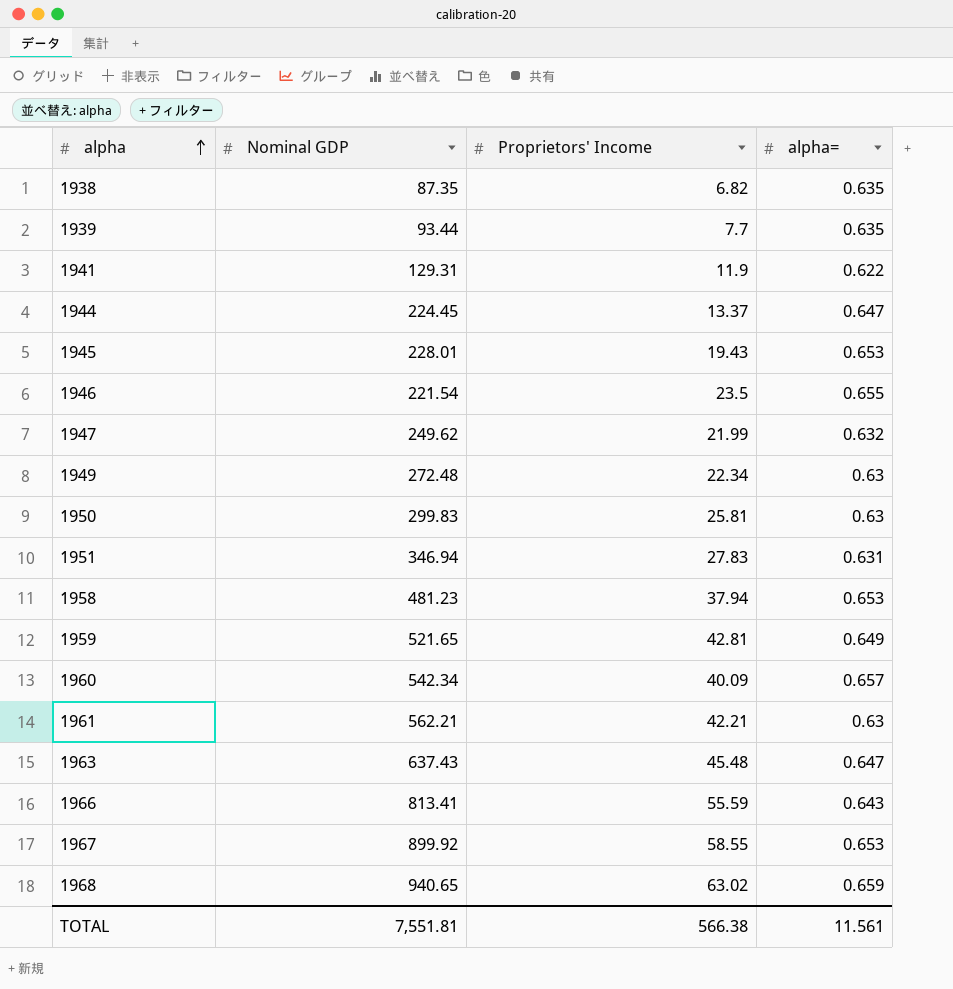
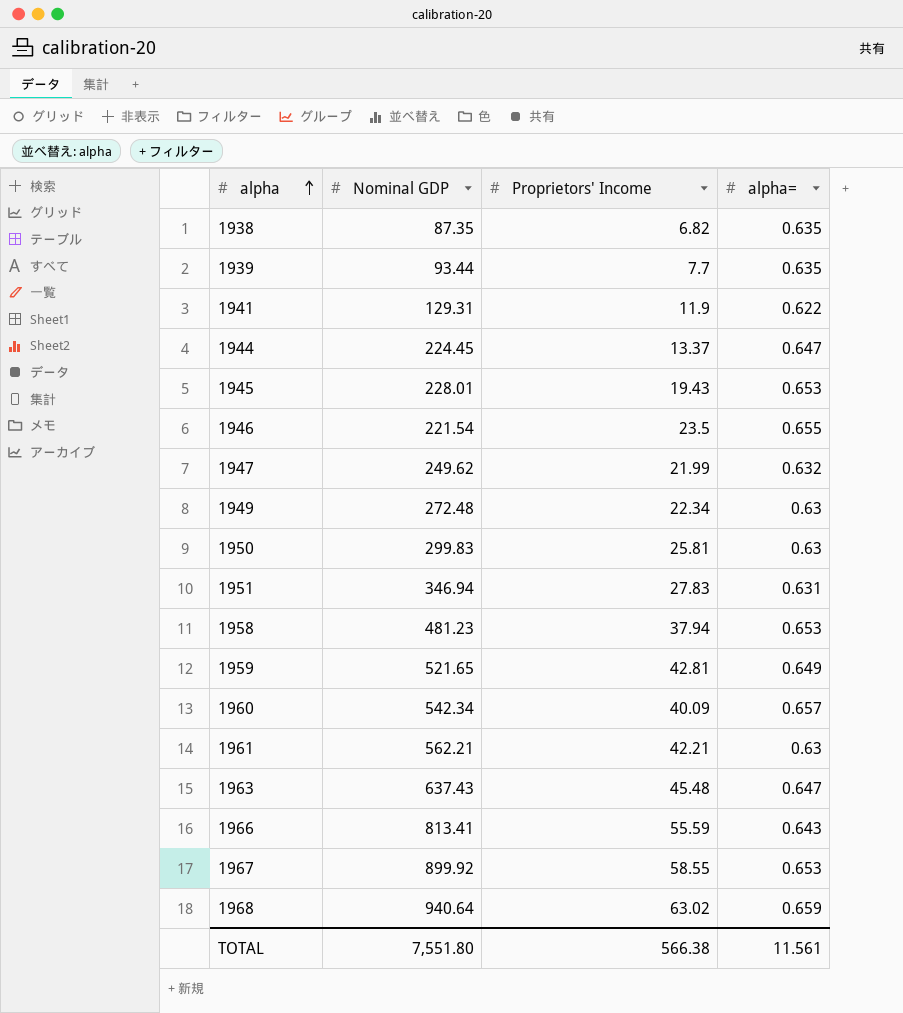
1968 | Nominal GDP: 940.65 -> 940.64
TOTAL | Nominal GDP: 7,551.81 -> 7,551.80

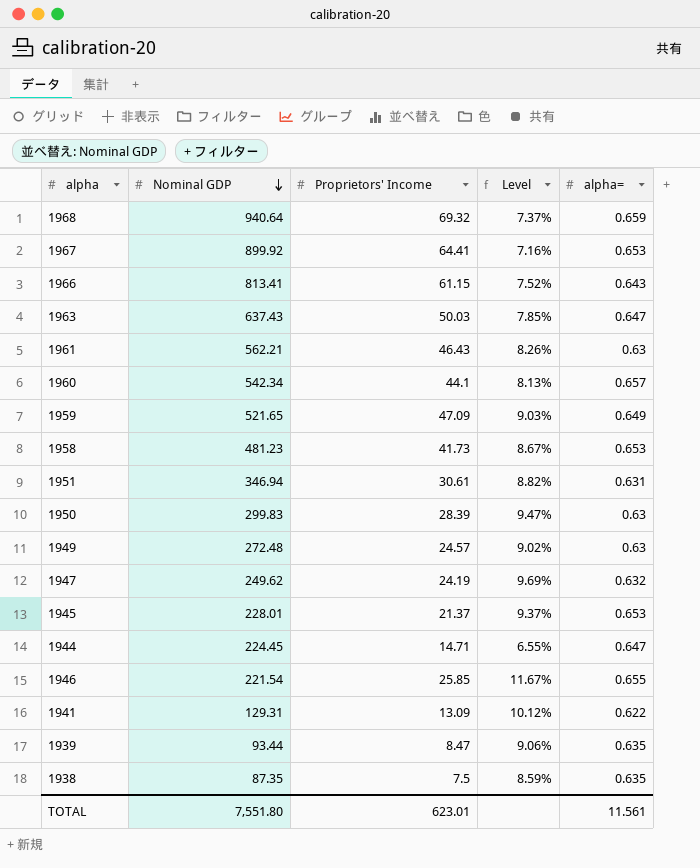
row order: alpha ascending -> Nominal GDP descending
column Level | formula: none -> [Proprietors' Income] / [Nominal GDP]
1968 | Proprietors' Income: 63.02 -> 69.32
1967 | Proprietors' Income: 58.55 -> 64.41
1966 | Proprietors' Income: 55.59 -> 61.15
1963 | Proprietors' Income: 45.48 -> 50.03
1961 | Proprietors' Income: 42.21 -> 46.43
1960 | Proprietors' Income: 40.09 -> 44.1
1959 | Proprietors' Income: 42.81 -> 47.09
1958 | Proprietors' Income: 37.94 -> 41.73
1951 | Proprietors' Income: 27.83 -> 30.61
1950 | Proprietors' Income: 25.81 -> 28.39
1949 | Proprietors' Income: 22.34 -> 24.57
1947 | Proprietors' Income: 21.99 -> 24.19
1945 | Proprietors' Income: 19.43 -> 21.37
1944 | Proprietors' Income: 13.37 -> 14.71
1946 | Proprietors' Income: 23.5 -> 25.85
1941 | Proprietors' Income: 11.9 -> 13.09
1939 | Proprietors' Income: 7.7 -> 8.47
1938 | Proprietors' Income: 6.82 -> 7.5
TOTAL | Proprietors' Income: 566.38 -> 623.01

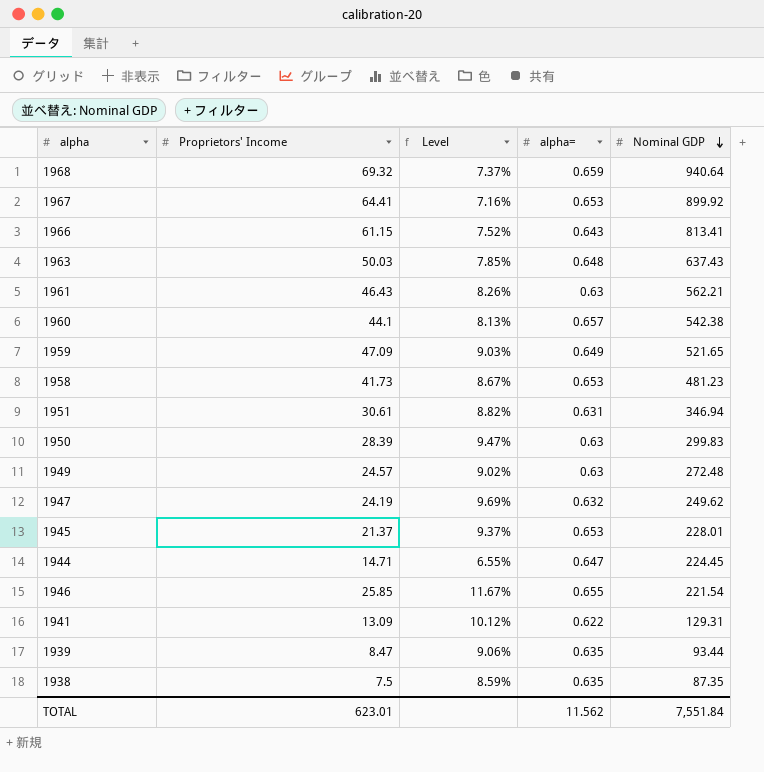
column Nominal GDP | position: 2 -> 5
1963 | alpha=: 0.647 -> 0.648
1960 | Nominal GDP: 542.34 -> 542.38
TOTAL | alpha=: 11.561 -> 11.562
TOTAL | Nominal GDP: 7,551.80 -> 7,551.84

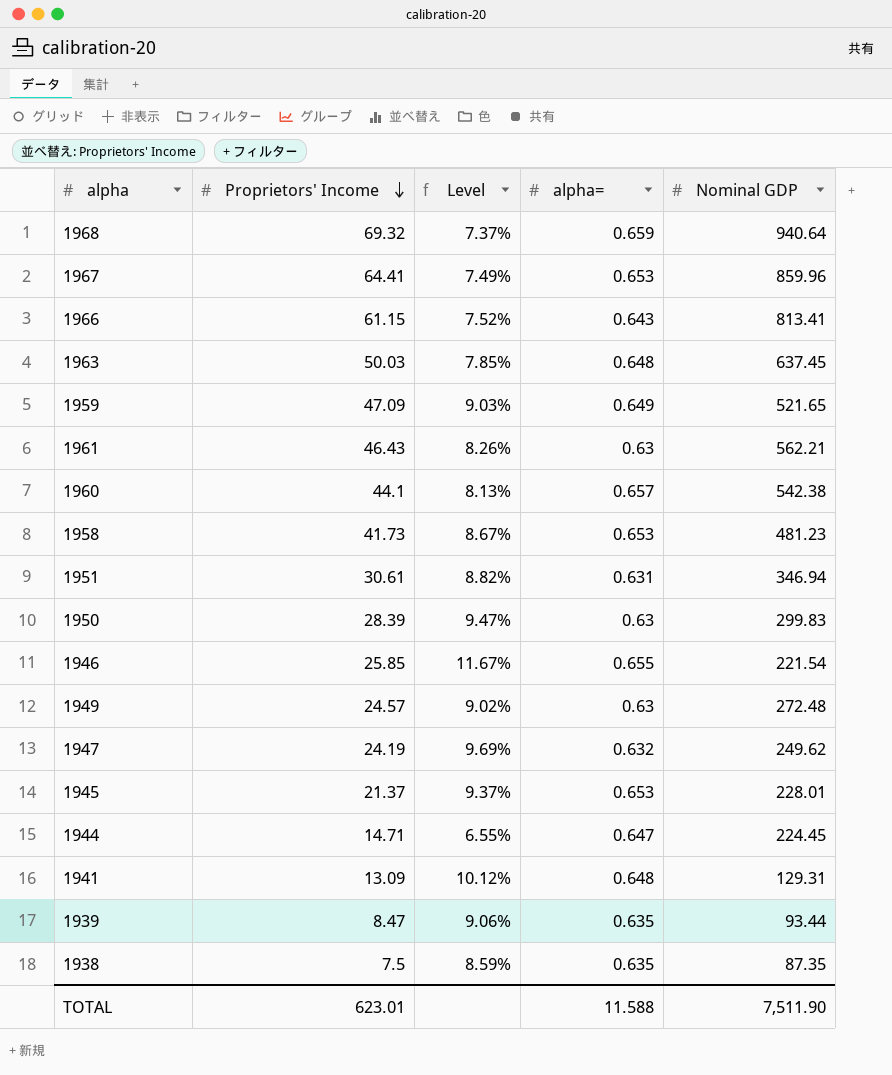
row order: Nominal GDP descending -> Proprietors' Income descending
1967 | Level: 7.16% -> 7.49%
1967 | Nominal GDP: 899.92 -> 859.96
1963 | Nominal GDP: 637.43 -> 637.45
1941 | alpha=: 0.622 -> 0.648
TOTAL | alpha=: 11.562 -> 11.588
TOTAL | Nominal GDP: 7,551.84 -> 7,511.90

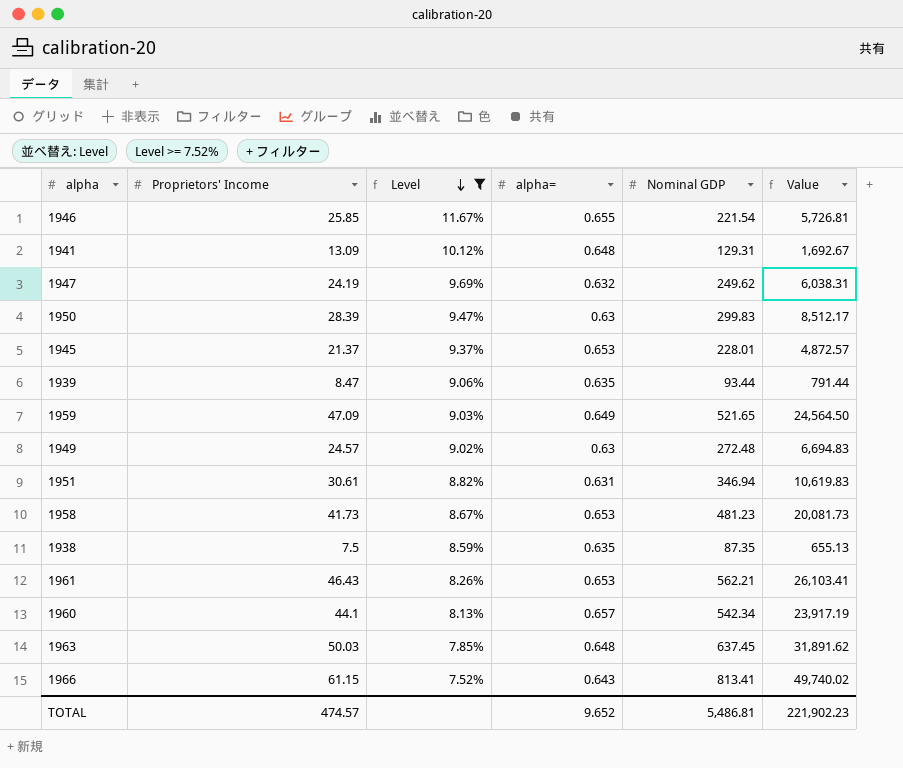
filter: none -> Level >= 7.52%
row order: Proprietors' Income descending -> Level descending
column Value | formula: none -> [Proprietors' Income] * [Nominal GDP]
1961 | alpha=: 0.63 -> 0.653
1960 | Nominal GDP: 542.38 -> 542.34
TOTAL | Proprietors' Income: 623.01 -> 474.57
TOTAL | alpha=: 11.588 -> 9.652
TOTAL | Nominal GDP: 7,511.90 -> 5,486.81

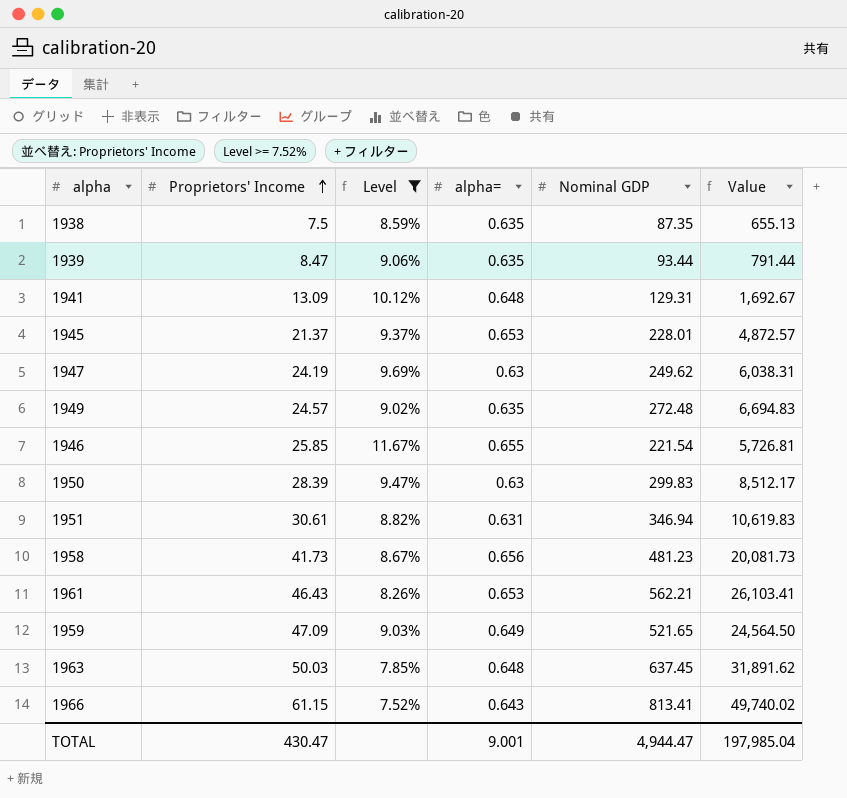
row order: Level descending -> Proprietors' Income ascending
row 1960: 44.1 | 8.13% | 0.657 | 542.34 | 23,917.19 -> none
1947 | alpha=: 0.632 -> 0.63
1949 | alpha=: 0.63 -> 0.635
1958 | alpha=: 0.653 -> 0.656
TOTAL | Proprietors' Income: 474.57 -> 430.47
TOTAL | alpha=: 9.652 -> 9.001
TOTAL | Nominal GDP: 5,486.81 -> 4,944.47
TOTAL | Value: 221,902.23 -> 197,985.04

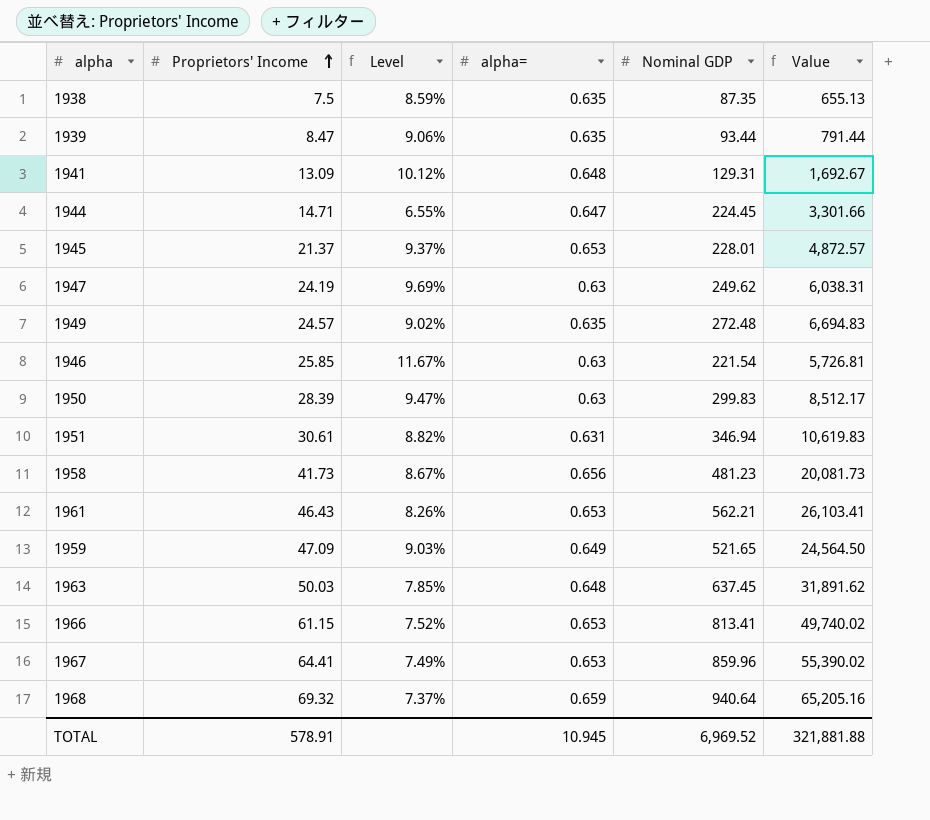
filter: Level >= 7.52% -> none
1946 | alpha=: 0.655 -> 0.63
1966 | alpha=: 0.643 -> 0.653
TOTAL | Proprietors' Income: 430.47 -> 578.91
TOTAL | alpha=: 9.001 -> 10.945
TOTAL | Nominal GDP: 4,944.47 -> 6,969.52
TOTAL | Value: 197,985.04 -> 321,881.88

